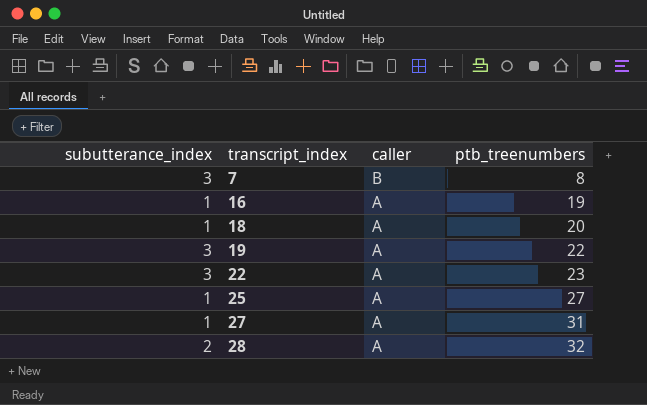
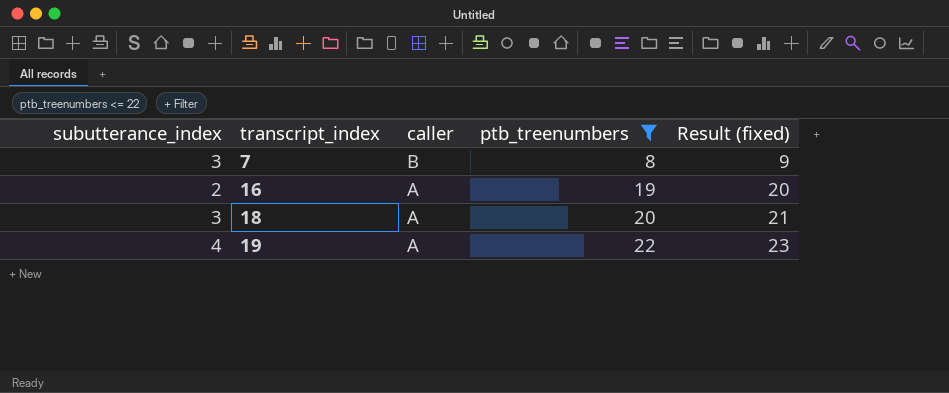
filter: none -> ptb_treenumbers <= 22
column Result (fixed) | formula: none -> [ptb_treenumbers] + 1
16 | subutterance_index: 1 -> 2
18 | subutterance_index: 1 -> 3
19 | subutterance_index: 3 -> 4

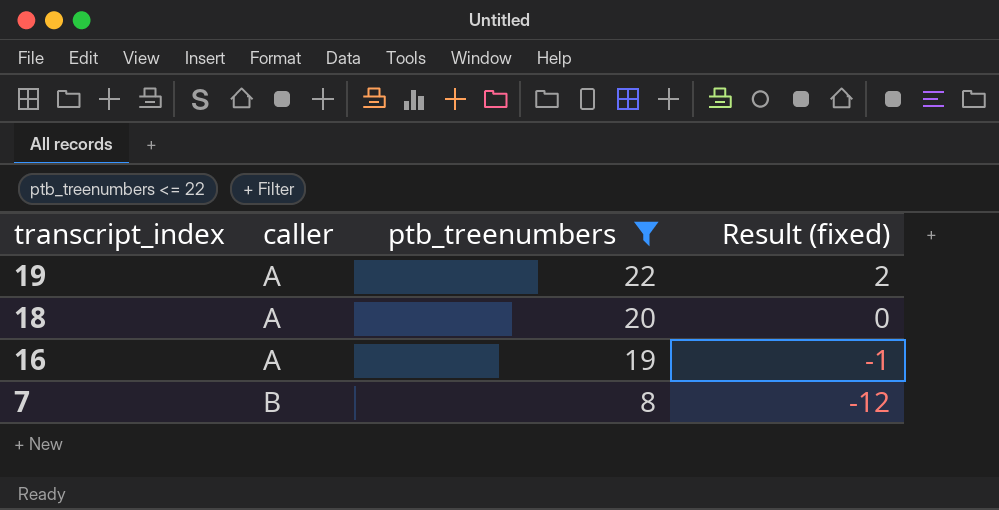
row order: transcript_index ascending -> transcript_index descending
column subutterance_index | position: 1 -> none
column Result (fixed) | formula: [ptb_treenumbers] + 1 -> [ptb_treenumbers] - 20

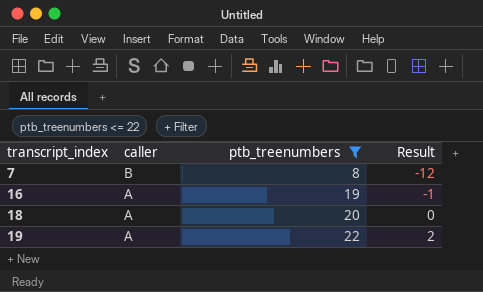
row order: transcript_index descending -> transcript_index ascending
column name: Result (fixed) -> Result

